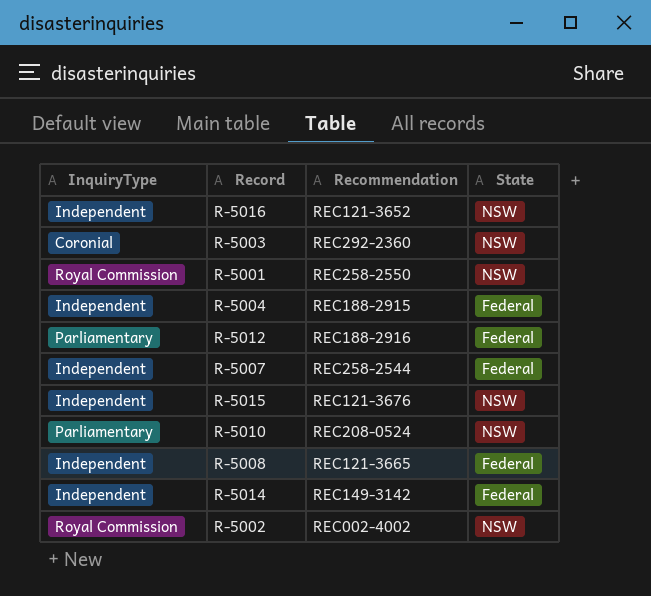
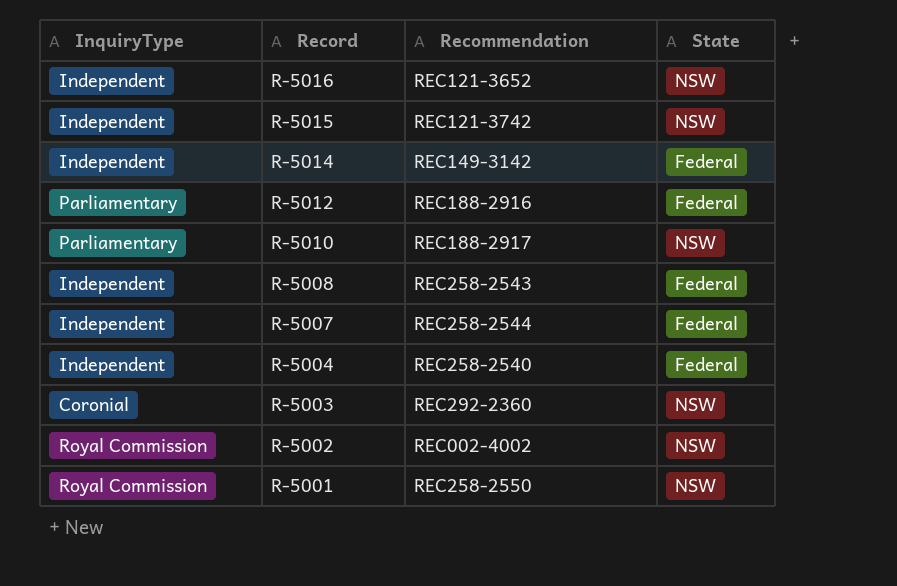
row order: none -> Record descending
R-5015 | Recommendation: REC121-3676 -> REC121-3742
R-5010 | Recommendation: REC208-0524 -> REC188-2917
R-5008 | Recommendation: REC121-3665 -> REC258-2543
R-5004 | Recommendation: REC188-2915 -> REC258-2540

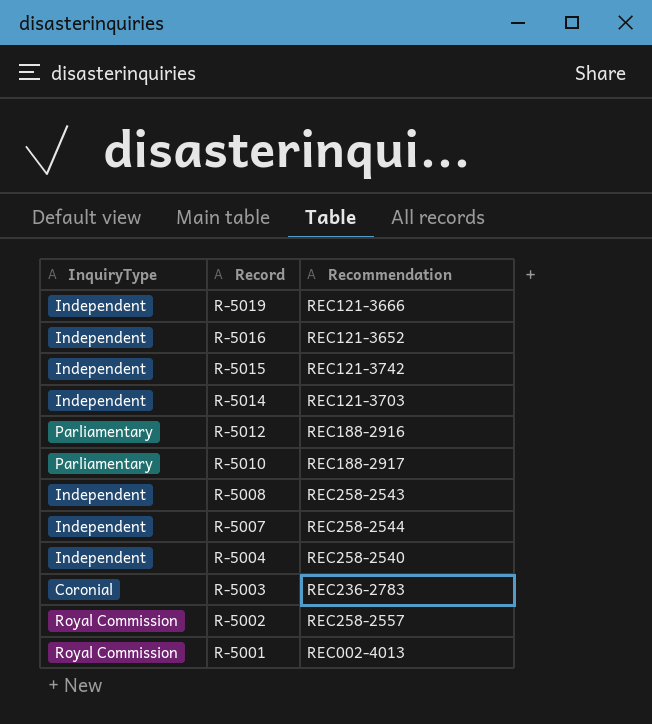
column State | position: 4 -> none
row R-5019: none -> Independent | REC121-3666
R-5014 | Recommendation: REC149-3142 -> REC121-3703
R-5003 | Recommendation: REC292-2360 -> REC236-2783
R-5002 | Recommendation: REC002-4002 -> REC258-2557
R-5001 | Recommendation: REC258-2550 -> REC002-4013

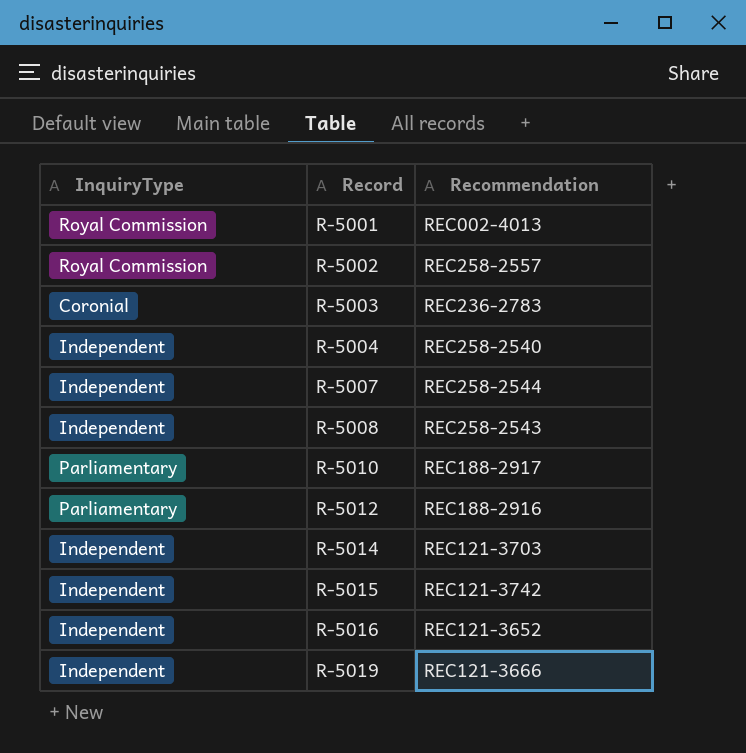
row order: Record descending -> Record ascending

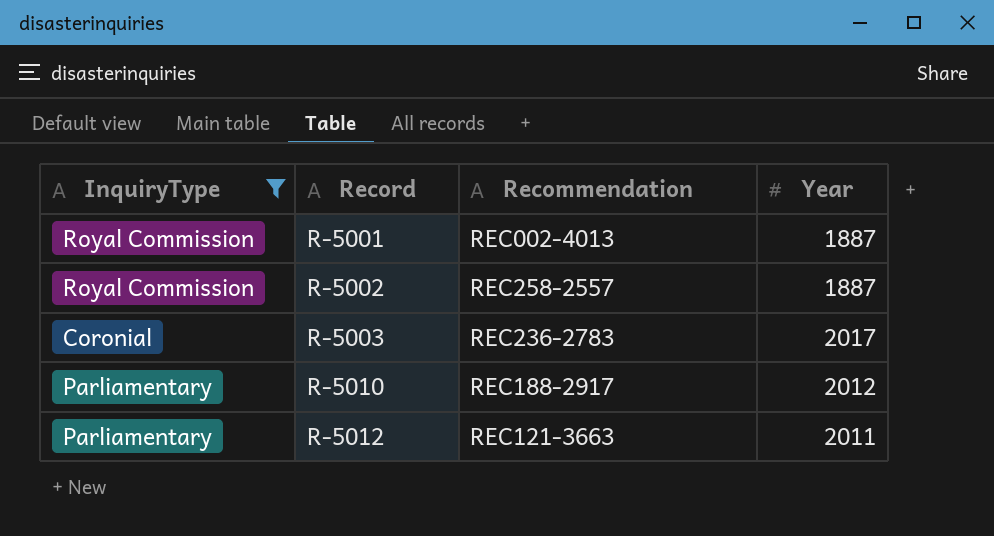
filter: none -> InquiryType != Independent
column Year | position: none -> 4
R-5012 | Recommendation: REC188-2916 -> REC121-3663

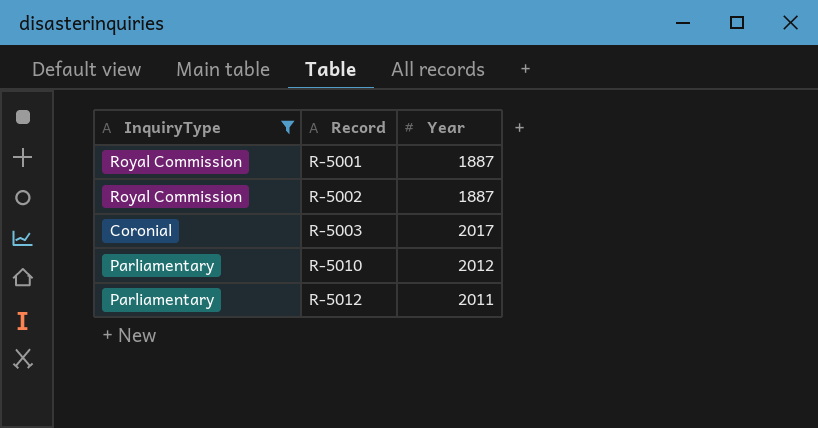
column Recommendation | position: 3 -> none

